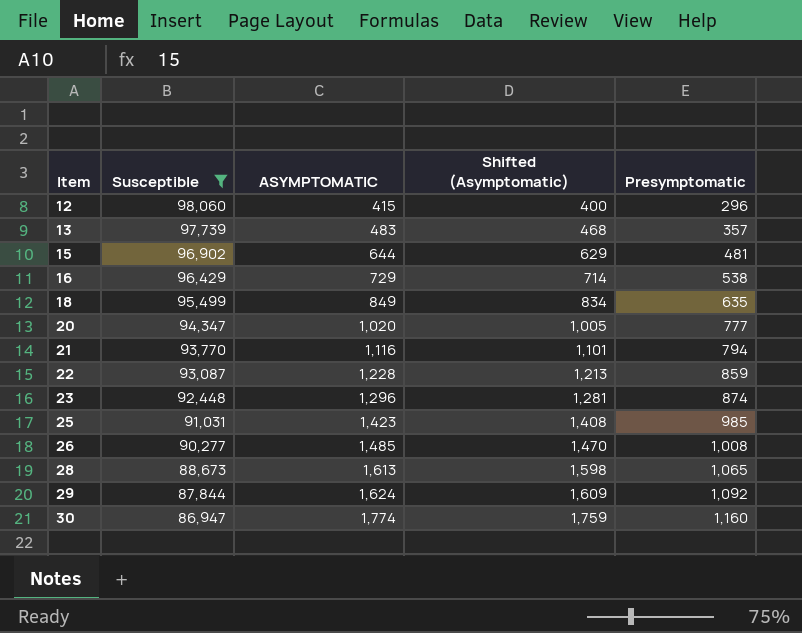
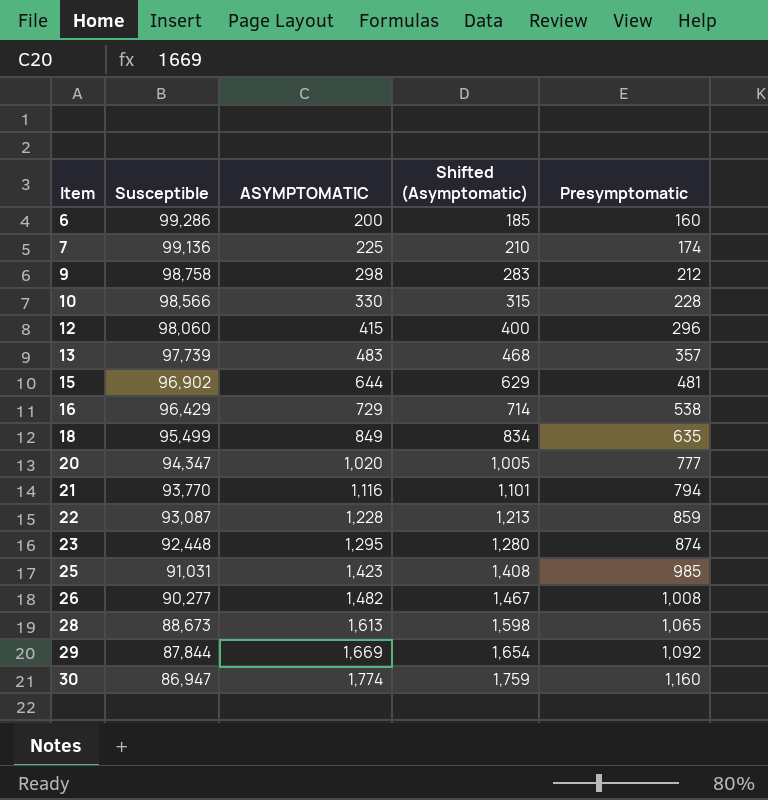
filter: Susceptible <= 98,060 -> none
23 | ASYMPTOMATIC: 1,296 -> 1,295
23 | Shifted (Asymptomatic): 1,281 -> 1,280
26 | ASYMPTOMATIC: 1,485 -> 1,482
26 | Shifted (Asymptomatic): 1,470 -> 1,467
29 | ASYMPTOMATIC: 1,624 -> 1,669
29 | Shifted (Asymptomatic): 1,609 -> 1,654

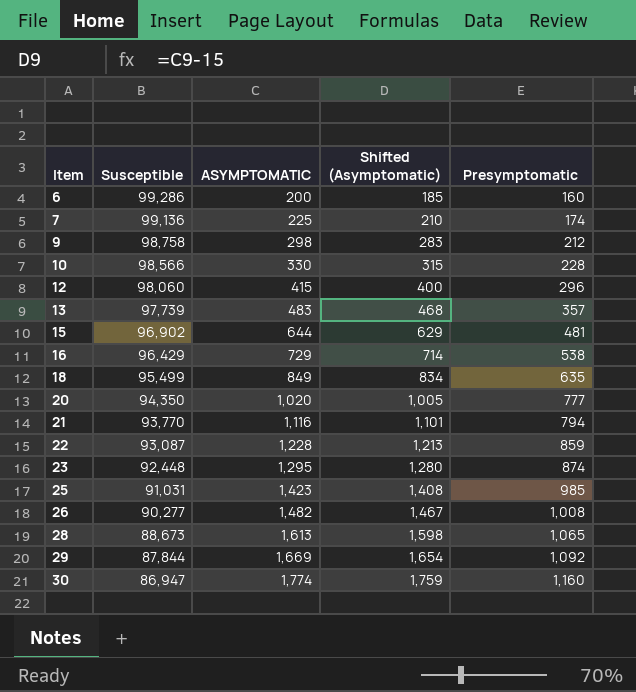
20 | Susceptible: 94,347 -> 94,350

